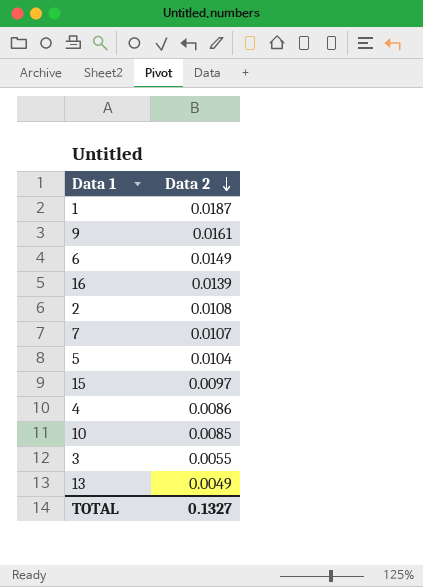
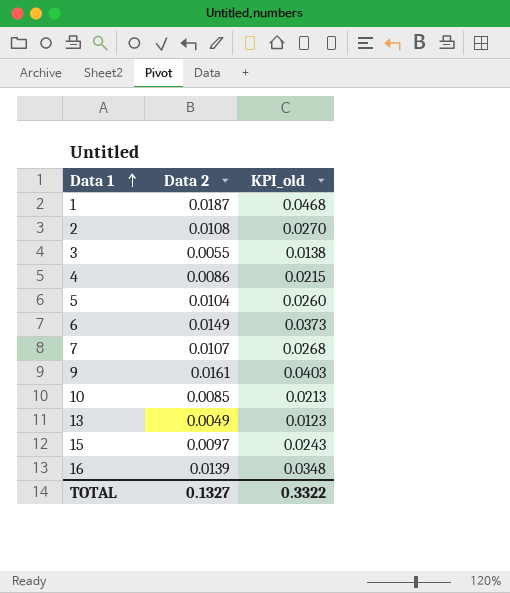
row order: Data 2 descending -> Data 1 ascending
column KPI_old | formula: none -> [Data 2] * 2.5

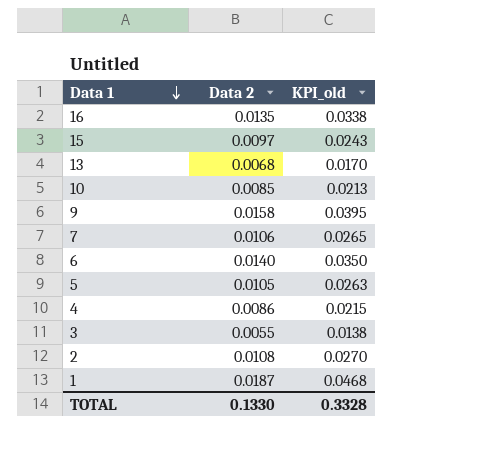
row order: Data 1 ascending -> Data 1 descending
16 | Data 2: 0.0139 -> 0.0135
16 | KPI_old: 0.0348 -> 0.0338
13 | Data 2: 0.0049 -> 0.0068
13 | KPI_old: 0.0123 -> 0.0170
9 | Data 2: 0.0161 -> 0.0158
9 | KPI_old: 0.0403 -> 0.0395
7 | Data 2: 0.0107 -> 0.0106
7 | KPI_old: 0.0268 -> 0.0265
6 | Data 2: 0.0149 -> 0.0140
6 | KPI_old: 0.0373 -> 0.0350
5 | Data 2: 0.0104 -> 0.0105
5 | KPI_old: 0.0260 -> 0.0263
TOTAL | Data 2: 0.1327 -> 0.1330
TOTAL | KPI_old: 0.3322 -> 0.3328

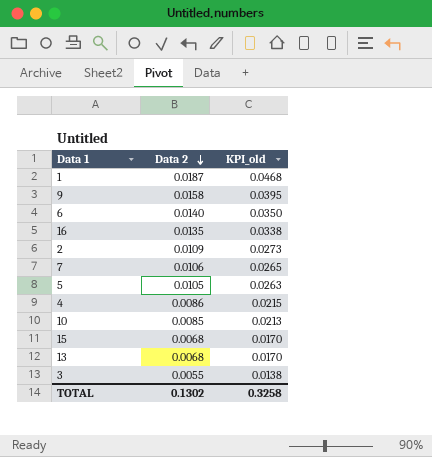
row order: Data 1 descending -> Data 2 descending
2 | Data 2: 0.0108 -> 0.0109
2 | KPI_old: 0.0270 -> 0.0273
15 | Data 2: 0.0097 -> 0.0068
15 | KPI_old: 0.0243 -> 0.0170
TOTAL | Data 2: 0.1330 -> 0.1302
TOTAL | KPI_old: 0.3328 -> 0.3258

